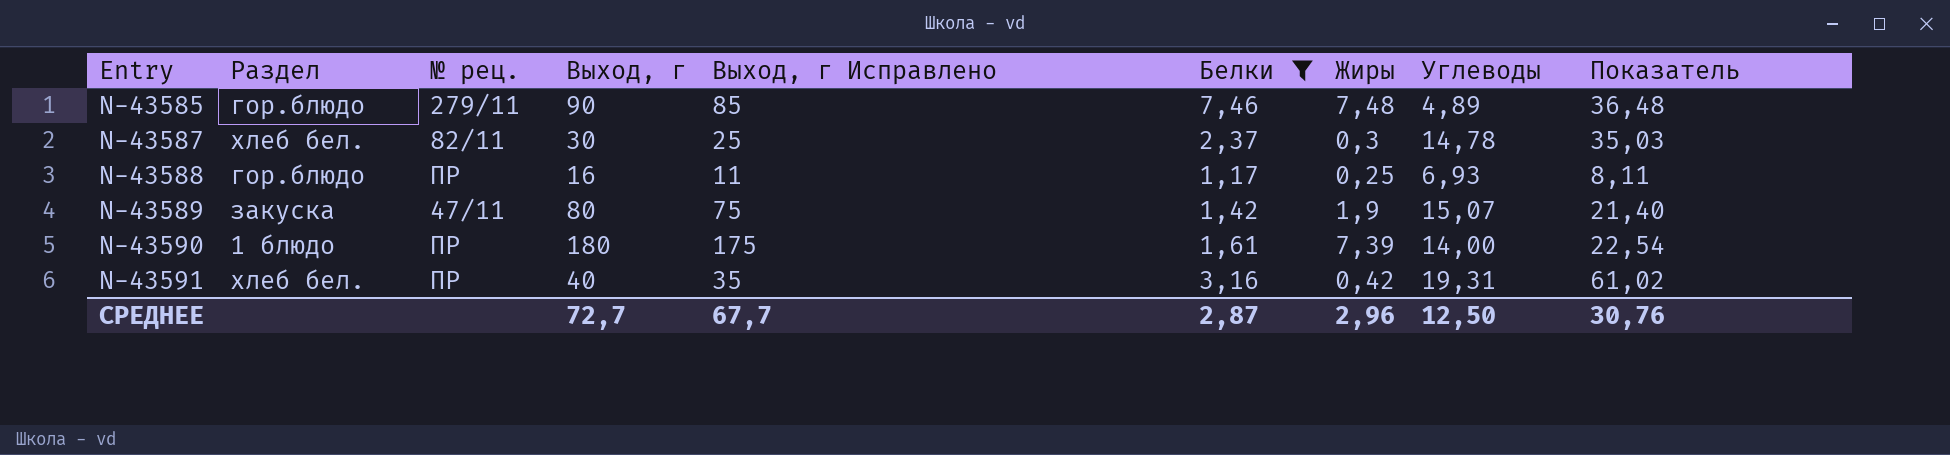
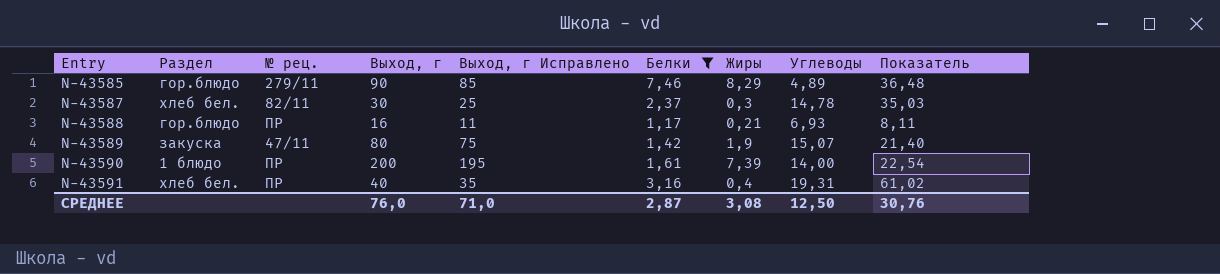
N-43585 | Жиры: 7,48 -> 8,29
N-43588 | Жиры: 0,25 -> 0,21
N-43590 | Выход, г: 180 -> 200
N-43590 | Выход, г Исправлено: 175 -> 195
N-43591 | Жиры: 0,42 -> 0,4
СРЕДНЕЕ | Выход, г: 72,7 -> 76,0
СРЕДНЕЕ | Выход, г Исправлено: 67,7 -> 71,0
СРЕДНЕЕ | Жиры: 2,96 -> 3,08

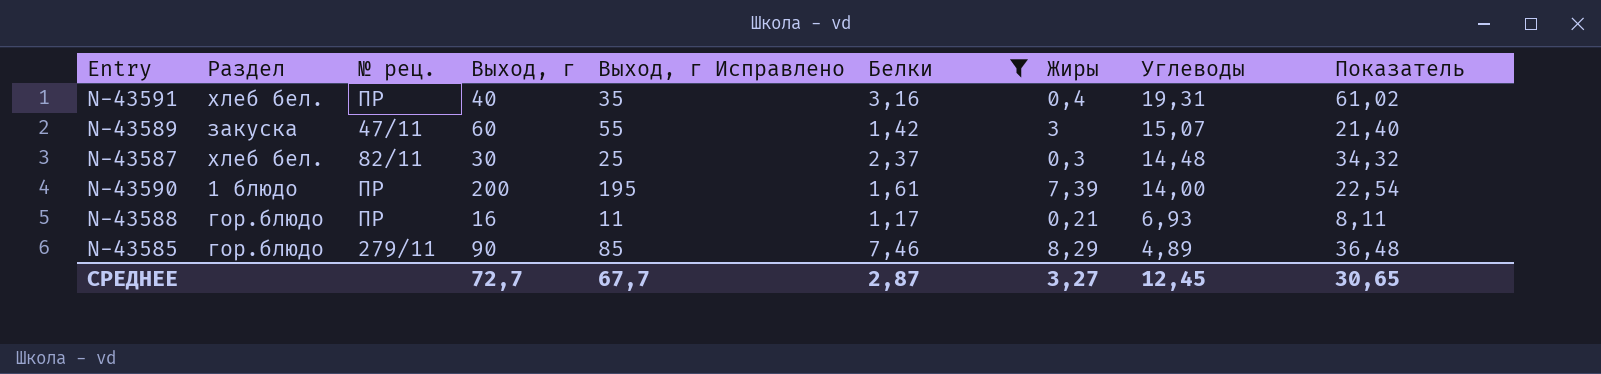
row order: Entry ascending -> Углеводы descending
N-43589 | Выход, г: 80 -> 60
N-43589 | Выход, г Исправлено: 75 -> 55
N-43589 | Жиры: 1,9 -> 3
N-43587 | Углеводы: 14,78 -> 14,48
N-43587 | Показатель: 35,03 -> 34,32
СРЕДНЕЕ | Выход, г: 76,0 -> 72,7
СРЕДНЕЕ | Выход, г Исправлено: 71,0 -> 67,7
СРЕДНЕЕ | Жиры: 3,08 -> 3,27
СРЕДНЕЕ | Углеводы: 12,50 -> 12,45
СРЕДНЕЕ | Показатель: 30,76 -> 30,65

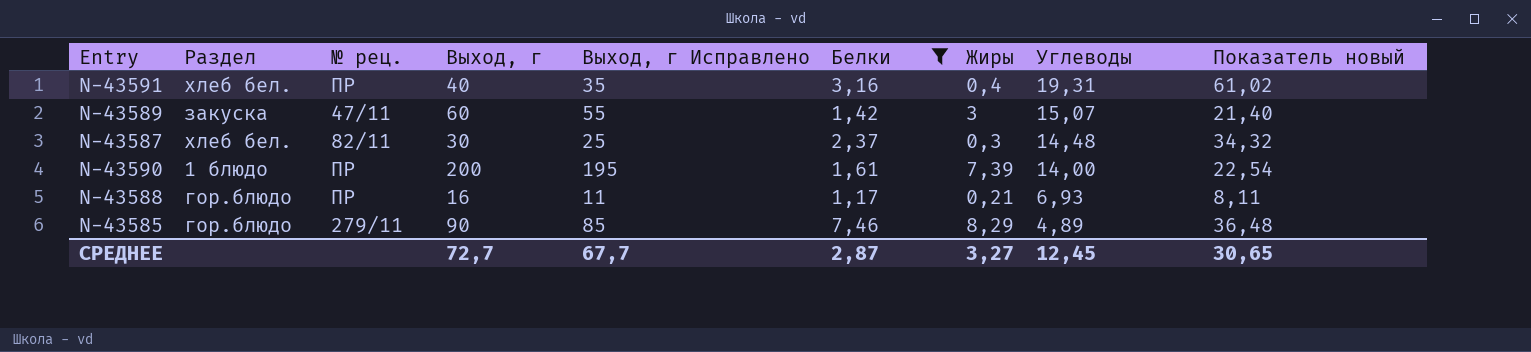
column name: Показатель -> Показатель новый

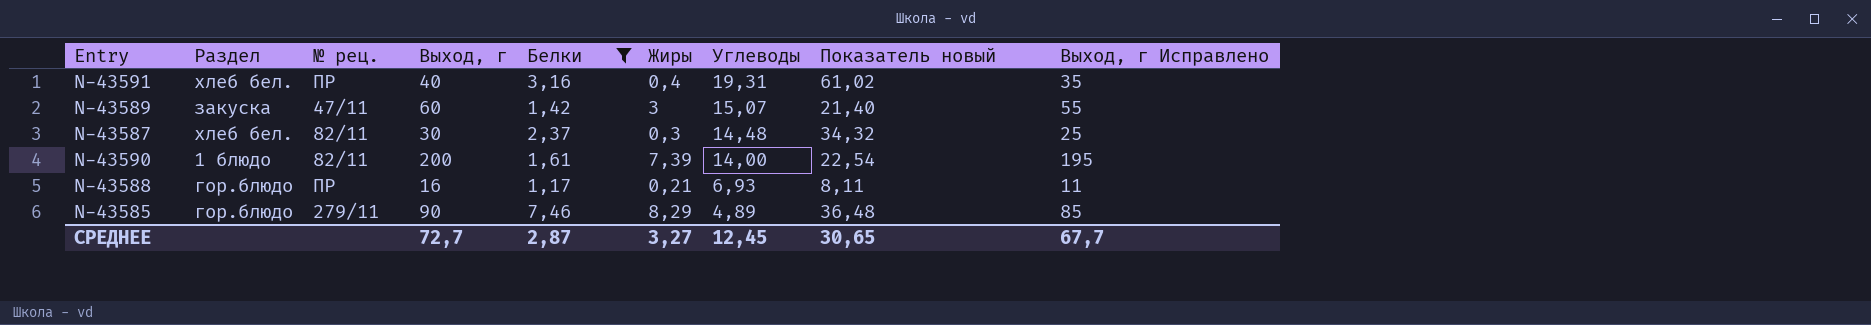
column Выход, г Исправлено | position: 5 -> 9
N-43590 | № рец.: ПР -> 82/11

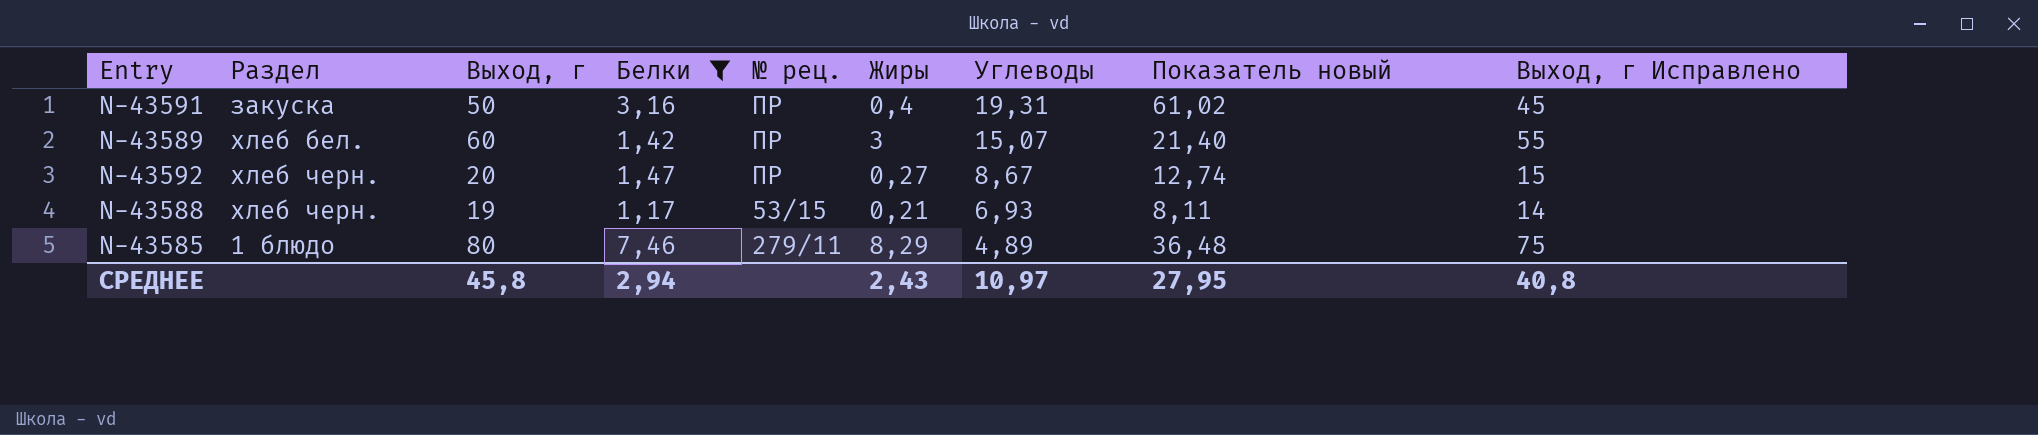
column № рец. | position: 3 -> 5
row N-43587: хлеб бел. | 82/11 | 30 | 2,37 | 0,3 | 14,48 | 34,32 | 25 -> none
row N-43590: 1 блюдо | 82/11 | 200 | 1,61 | 7,39 | 14,00 | 22,54 | 195 -> none
N-43591 | Раздел: хлеб бел. -> закуска
N-43591 | Выход, г: 40 -> 50
N-43591 | Выход, г Исправлено: 35 -> 45
N-43589 | Раздел: закуска -> хлеб бел.
N-43589 | № рец.: 47/11 -> ПР
row N-43592: none -> хлеб черн. | 20 | 1,47 | ПР | 0,27 | 8,67 | 12,74 | 15
N-43588 | Раздел: гор.блюдо -> хлеб черн.
N-43588 | Выход, г: 16 -> 19
N-43588 | № рец.: ПР -> 53/15
N-43588 | Выход, г Исправлено: 11 -> 14
N-43585 | Раздел: гор.блюдо -> 1 блюдо
N-43585 | Выход, г: 90 -> 80
N-43585 | Выход, г Исправлено: 85 -> 75
СРЕДНЕЕ | Выход, г: 72,7 -> 45,8
СРЕДНЕЕ | Белки: 2,87 -> 2,94
СРЕДНЕЕ | Жиры: 3,27 -> 2,43
СРЕДНЕЕ | Углеводы: 12,45 -> 10,97
СРЕДНЕЕ | Показатель новый: 30,65 -> 27,95
СРЕДНЕЕ | Выход, г Исправлено: 67,7 -> 40,8

